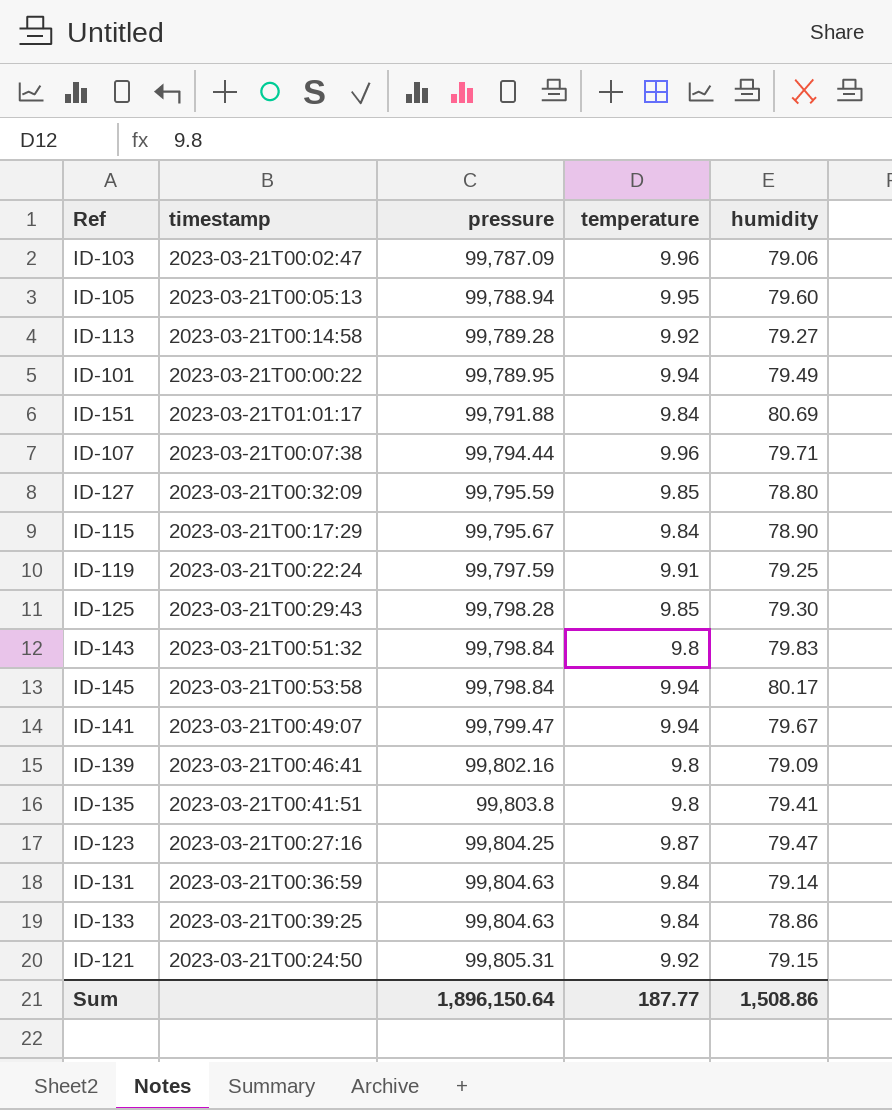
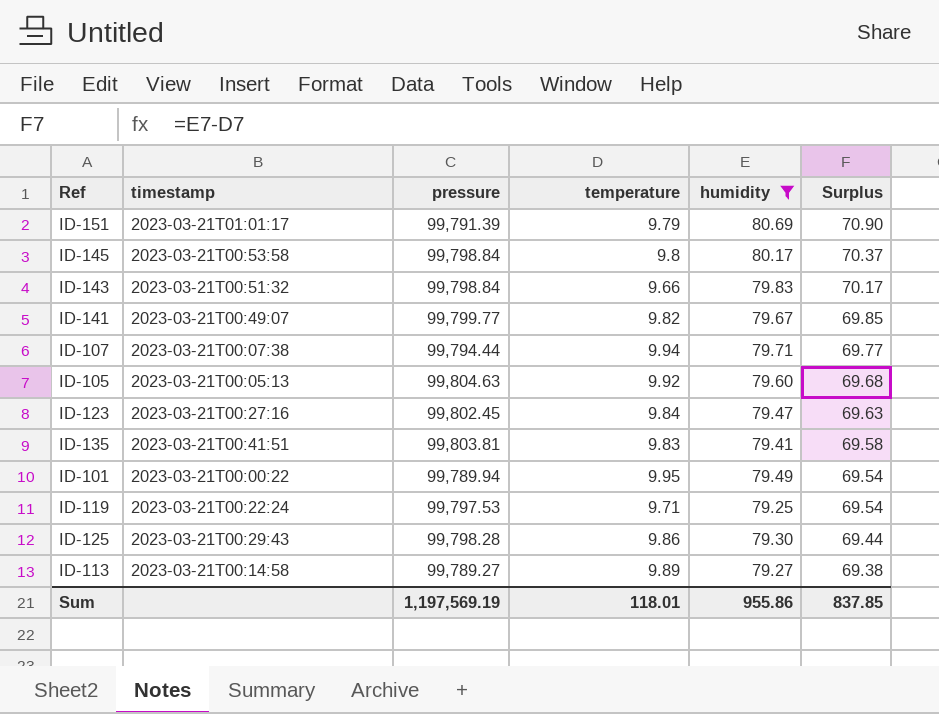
filter: none -> humidity >= 79.25
row order: pressure ascending -> Surplus descending
column Surplus | formula: none -> [humidity] - [temperature]
ID-151 | pressure: 99,791.88 -> 99,791.39
ID-151 | temperature: 9.84 -> 9.79
ID-145 | temperature: 9.94 -> 9.8
ID-143 | temperature: 9.8 -> 9.66
ID-141 | pressure: 99,799.47 -> 99,799.77
ID-141 | temperature: 9.94 -> 9.82
ID-107 | temperature: 9.96 -> 9.94
ID-105 | pressure: 99,788.94 -> 99,804.63
ID-105 | temperature: 9.95 -> 9.92
ID-123 | pressure: 99,804.25 -> 99,802.45
ID-123 | temperature: 9.87 -> 9.84
ID-135 | pressure: 99,803.8 -> 99,803.81
ID-135 | temperature: 9.8 -> 9.83
ID-101 | pressure: 99,789.95 -> 99,789.94
ID-101 | temperature: 9.94 -> 9.95
ID-119 | pressure: 99,797.59 -> 99,797.53
ID-119 | temperature: 9.91 -> 9.71
ID-125 | temperature: 9.85 -> 9.86
ID-113 | pressure: 99,789.28 -> 99,789.27
ID-113 | temperature: 9.92 -> 9.89
Sum | pressure: 1,896,150.64 -> 1,197,569.19
Sum | temperature: 187.77 -> 118.01
Sum | humidity: 1,508.86 -> 955.86

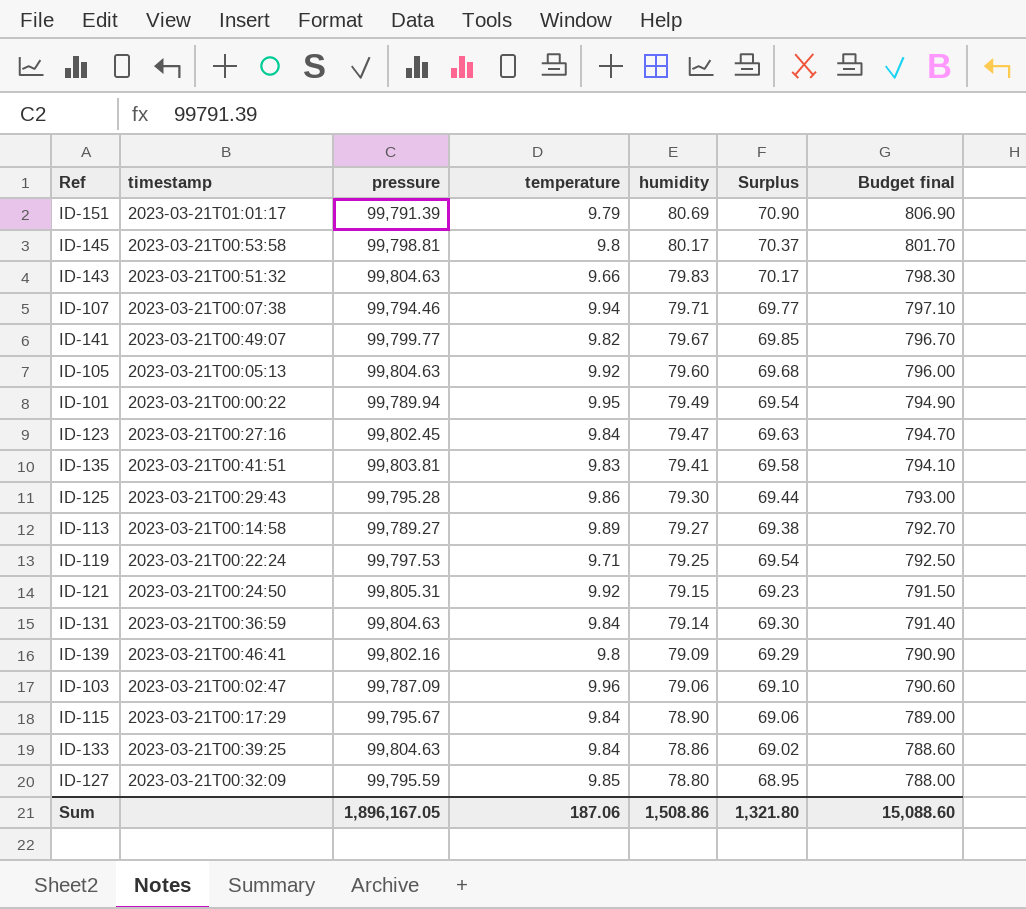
filter: humidity >= 79.25 -> none
row order: Surplus descending -> humidity descending
column Budget final | formula: none -> [humidity] * 10
ID-145 | pressure: 99,798.84 -> 99,798.81
ID-143 | pressure: 99,798.84 -> 99,804.63
ID-107 | pressure: 99,794.44 -> 99,794.46
ID-125 | pressure: 99,798.28 -> 99,795.28
Sum | pressure: 1,197,569.19 -> 1,896,167.05
Sum | temperature: 118.01 -> 187.06
Sum | humidity: 955.86 -> 1,508.86
Sum | Surplus: 837.85 -> 1,321.80

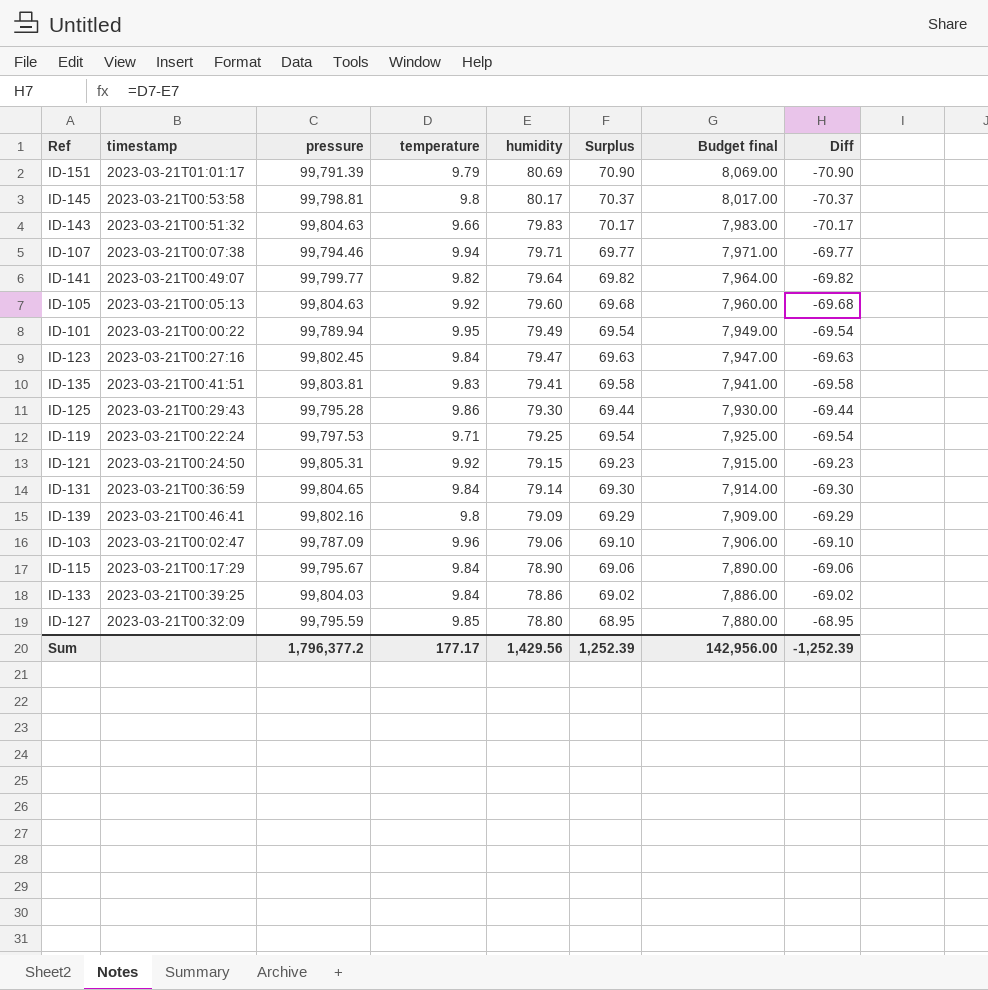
column Budget final | formula: [humidity] * 10 -> [humidity] * 100
column Diff | formula: none -> [temperature] - [humidity]
row ID-113: 2023-03-21T00:14:58 | 99,789.27 | 9.89 | 79.27 | 69.38 | 792.70 -> none
ID-141 | humidity: 79.67 -> 79.64
ID-141 | Surplus: 69.85 -> 69.82
ID-131 | pressure: 99,804.63 -> 99,804.65
ID-133 | pressure: 99,804.63 -> 99,804.03
Sum | pressure: 1,896,167.05 -> 1,796,377.2
Sum | temperature: 187.06 -> 177.17
Sum | humidity: 1,508.86 -> 1,429.56
Sum | Surplus: 1,321.80 -> 1,252.39
Sum | Budget final: 15,088.60 -> 142,956.00

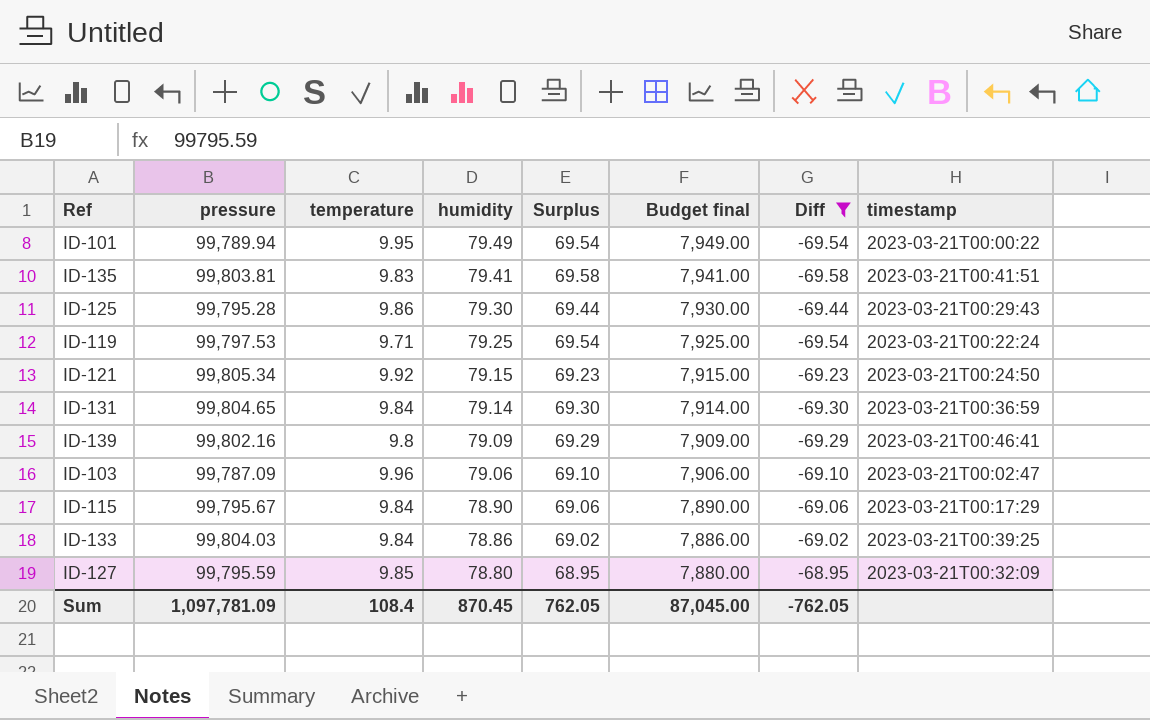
filter: none -> Diff >= -69.58
column timestamp | position: 2 -> 8
ID-121 | pressure: 99,805.31 -> 99,805.34
Sum | pressure: 1,796,377.2 -> 1,097,781.09
Sum | temperature: 177.17 -> 108.4
Sum | humidity: 1,429.56 -> 870.45
Sum | Surplus: 1,252.39 -> 762.05
Sum | Budget final: 142,956.00 -> 87,045.00
Sum | Diff: -1,252.39 -> -762.05

